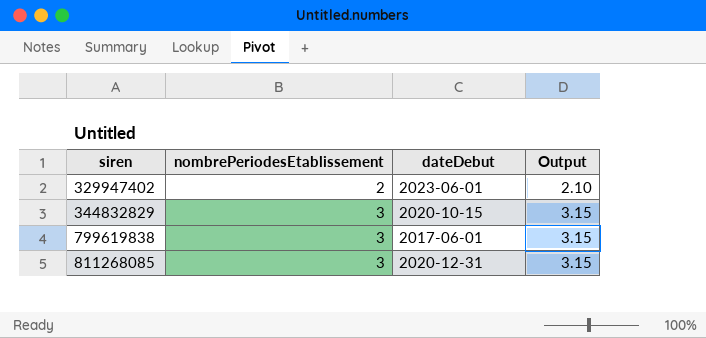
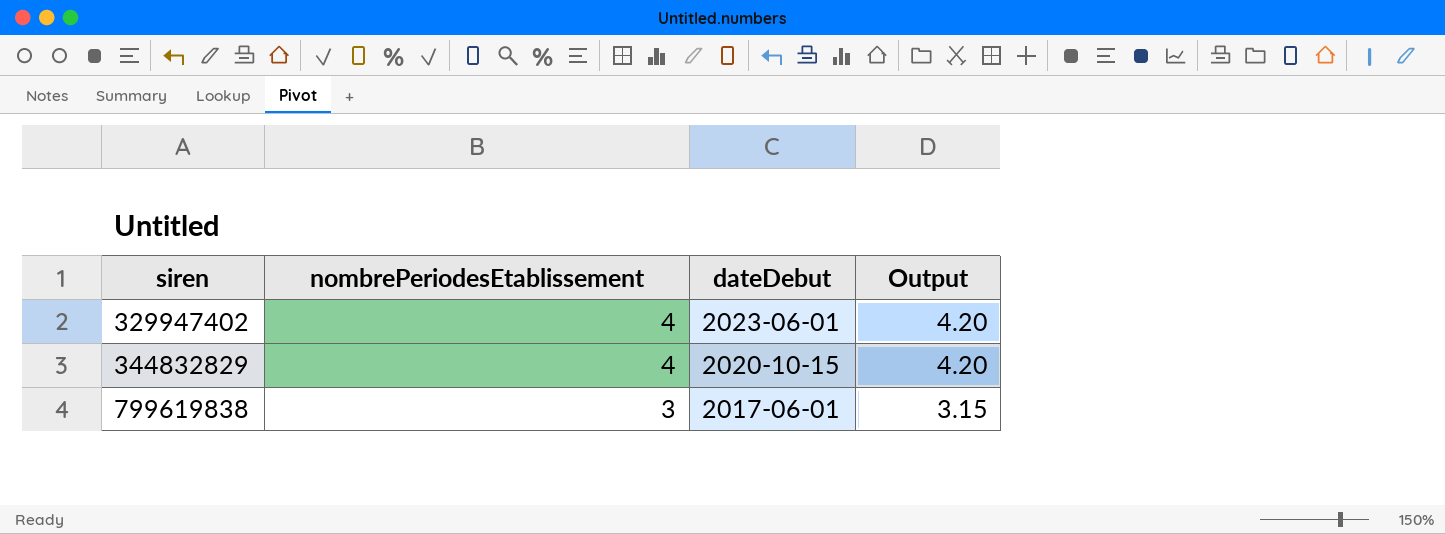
row 811268085: 3 | 2020-12-31 | 3.15 -> none
329947402 | nombrePeriodesEtablissement: 2 -> 4
329947402 | Output: 2.10 -> 4.20
344832829 | nombrePeriodesEtablissement: 3 -> 4
344832829 | Output: 3.15 -> 4.20

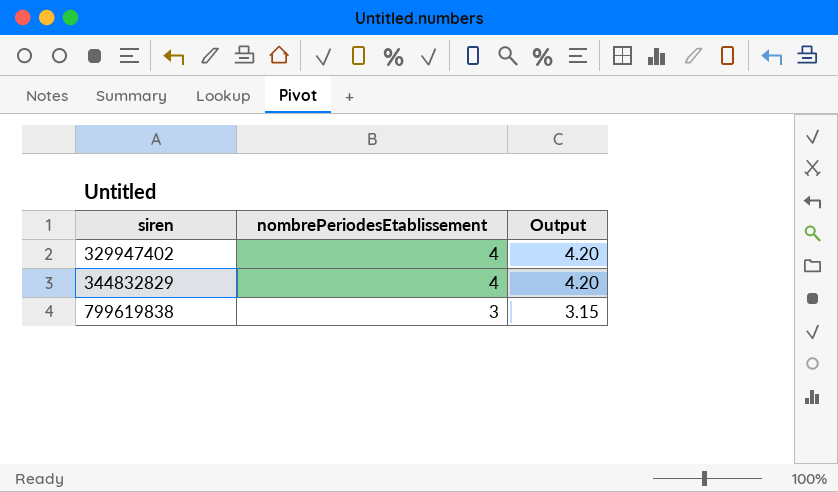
column dateDebut | position: 3 -> none

